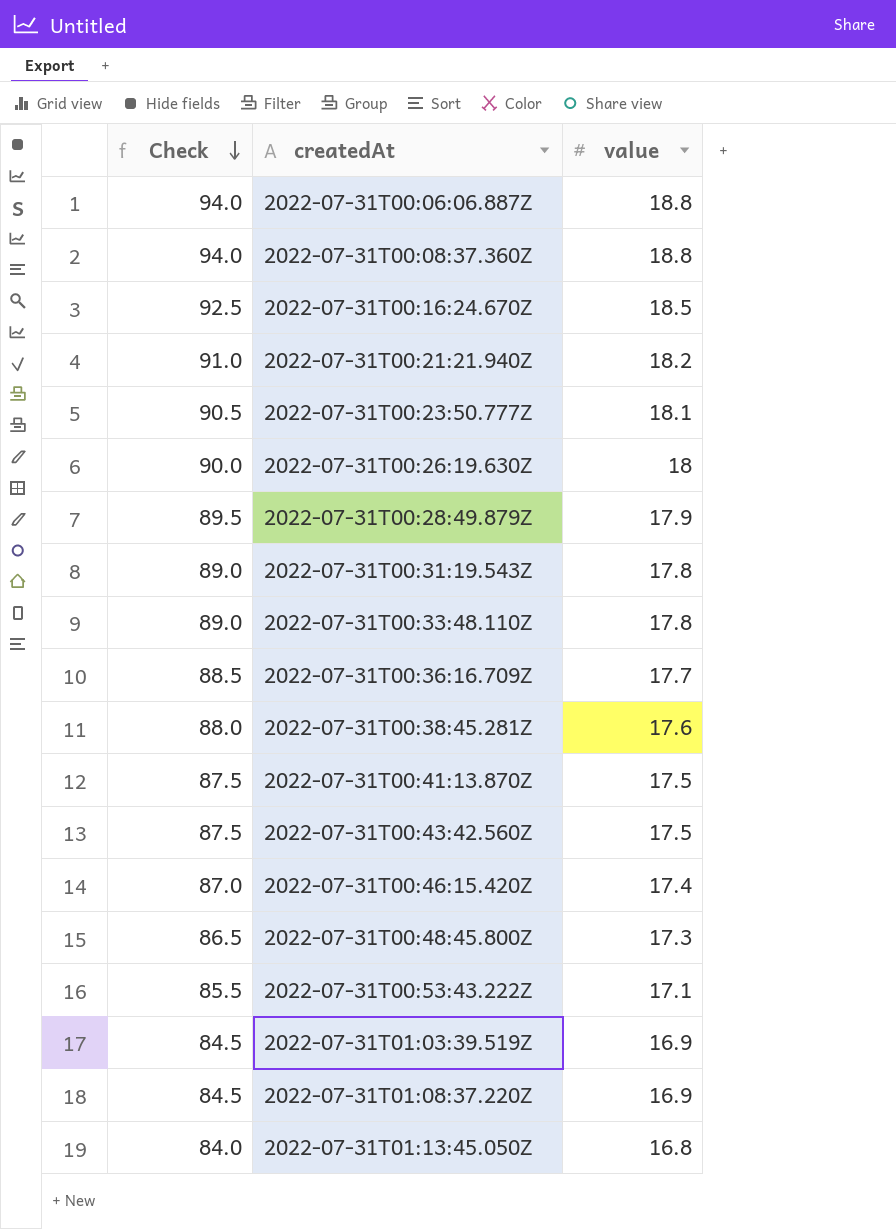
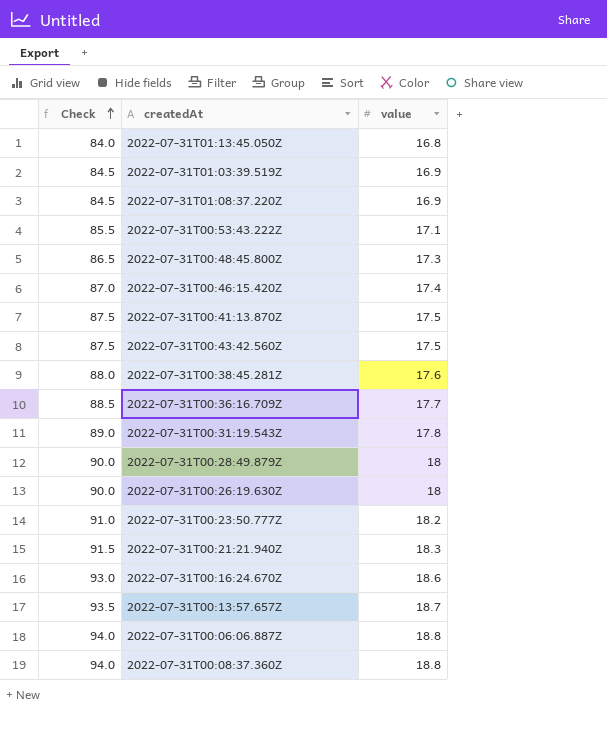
row order: Check descending -> Check ascending
row 2022-07-31T00:33:48.110Z: 89.0 | 17.8 -> none
2022-07-31T00:28:49.879Z | Check: 89.5 -> 90.0
2022-07-31T00:28:49.879Z | value: 17.9 -> 18
2022-07-31T00:23:50.777Z | Check: 90.5 -> 91.0
2022-07-31T00:23:50.777Z | value: 18.1 -> 18.2
2022-07-31T00:21:21.940Z | Check: 91.0 -> 91.5
2022-07-31T00:21:21.940Z | value: 18.2 -> 18.3
2022-07-31T00:16:24.670Z | Check: 92.5 -> 93.0
2022-07-31T00:16:24.670Z | value: 18.5 -> 18.6
row 2022-07-31T00:13:57.657Z: none -> 93.5 | 18.7

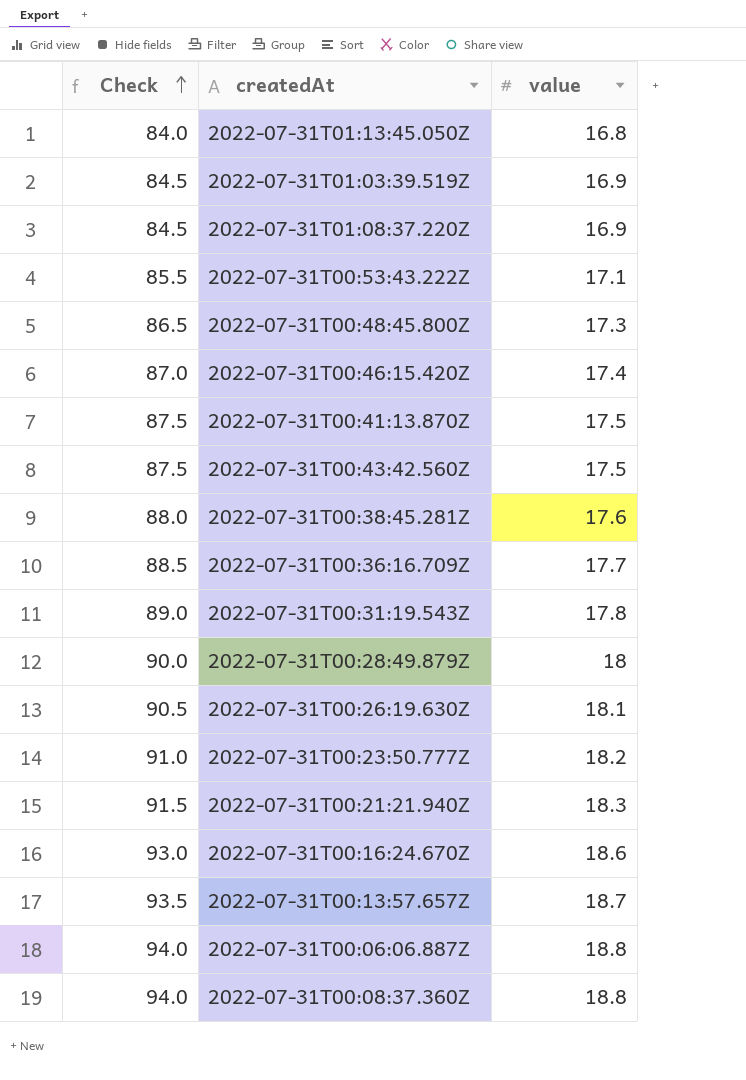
2022-07-31T00:26:19.630Z | Check: 90.0 -> 90.5
2022-07-31T00:26:19.630Z | value: 18 -> 18.1

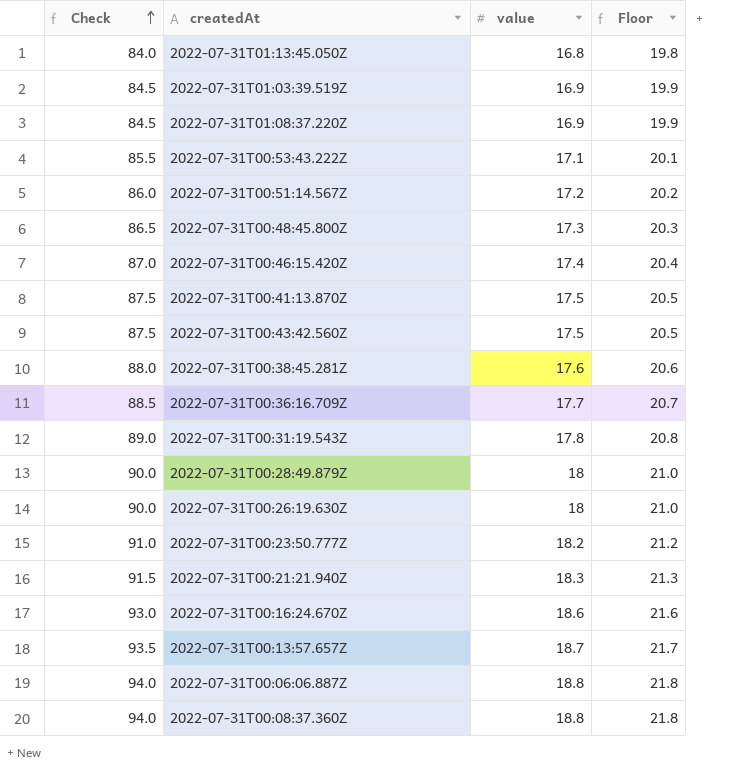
column Floor | formula: none -> [value] + 3
row 2022-07-31T00:51:14.567Z: none -> 86.0 | 17.2 | 20.2
2022-07-31T00:26:19.630Z | Check: 90.5 -> 90.0
2022-07-31T00:26:19.630Z | value: 18.1 -> 18

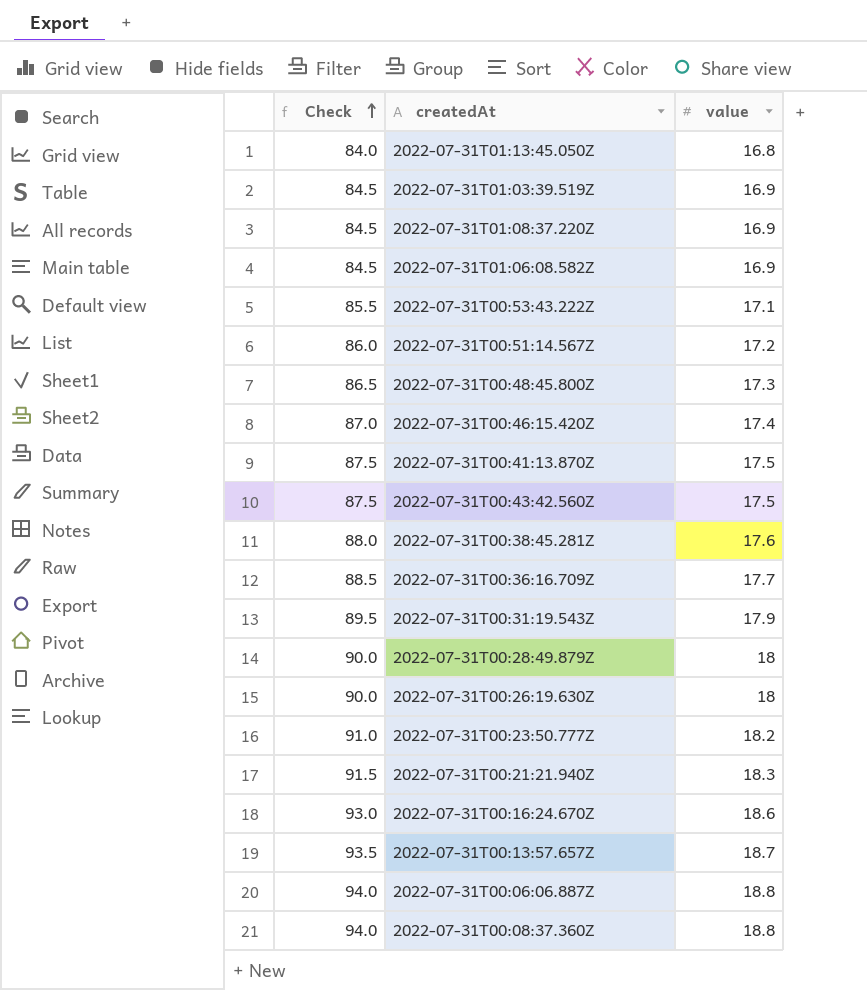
column Floor | formula: [value] + 3 -> none
row 2022-07-31T01:06:08.582Z: none -> 84.5 | 16.9
2022-07-31T00:31:19.543Z | Check: 89.0 -> 89.5
2022-07-31T00:31:19.543Z | value: 17.8 -> 17.9

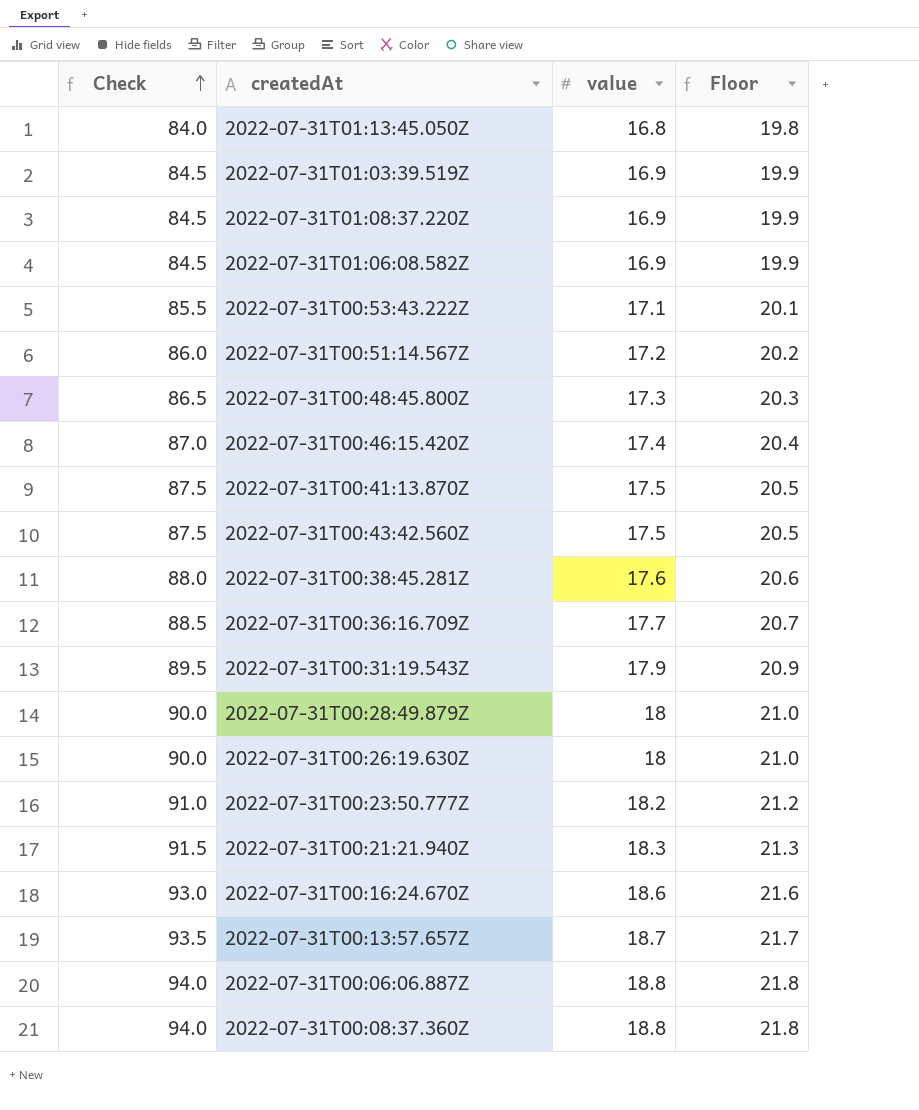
column Floor | formula: none -> [value] + 3

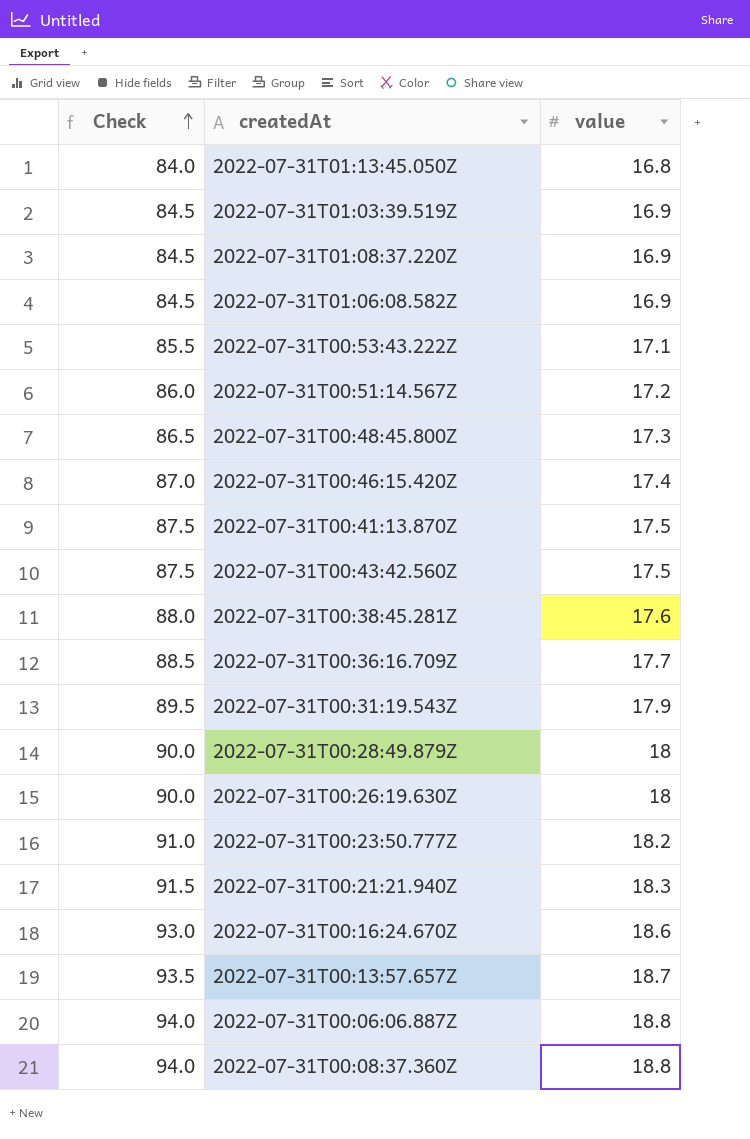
column Floor | formula: [value] + 3 -> none

